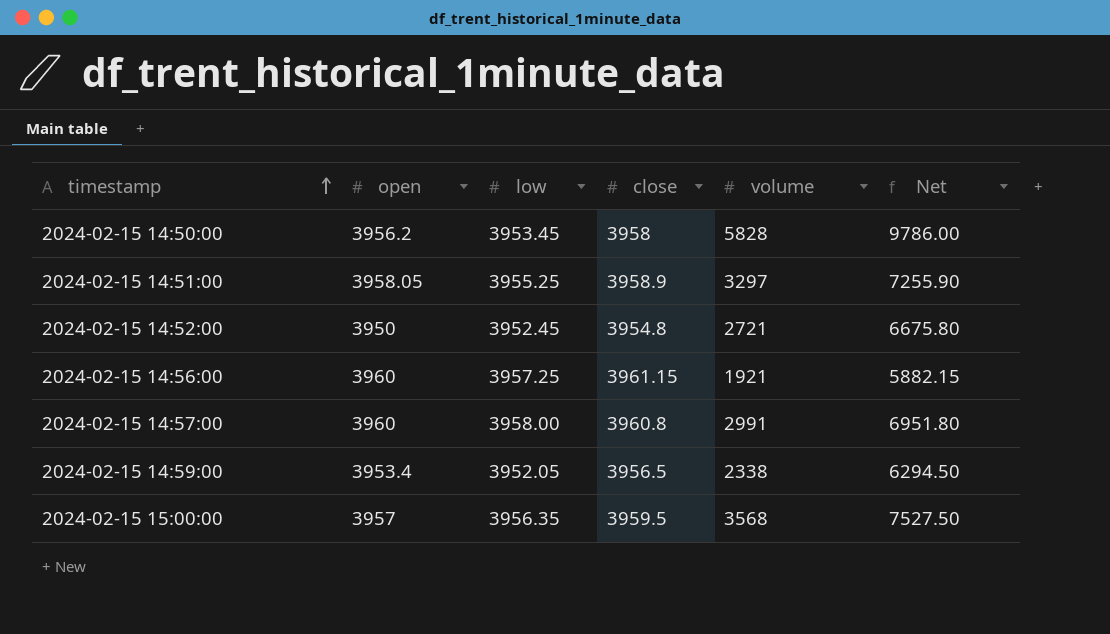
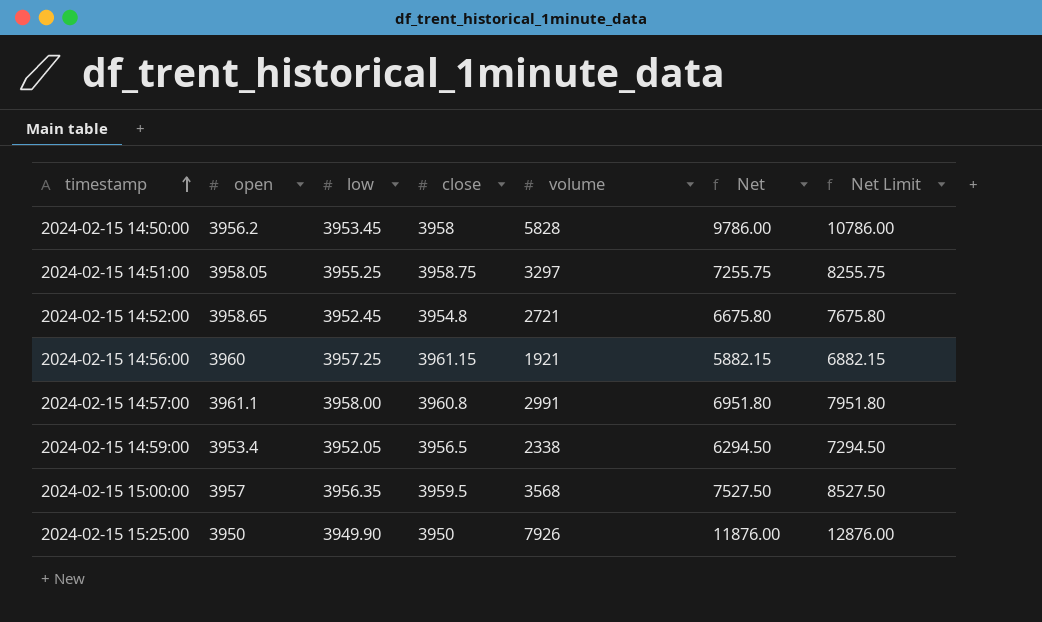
column Net Limit | formula: none -> [Net] + 1000
2024-02-15 14:51:00 | close: 3958.9 -> 3958.75
2024-02-15 14:51:00 | Net: 7255.90 -> 7255.75
2024-02-15 14:52:00 | open: 3950 -> 3958.65
2024-02-15 14:57:00 | open: 3960 -> 3961.1
row 2024-02-15 15:25:00: none -> 3950 | 3949.90 | 3950 | 7926 | 11876.00 | 12876.00

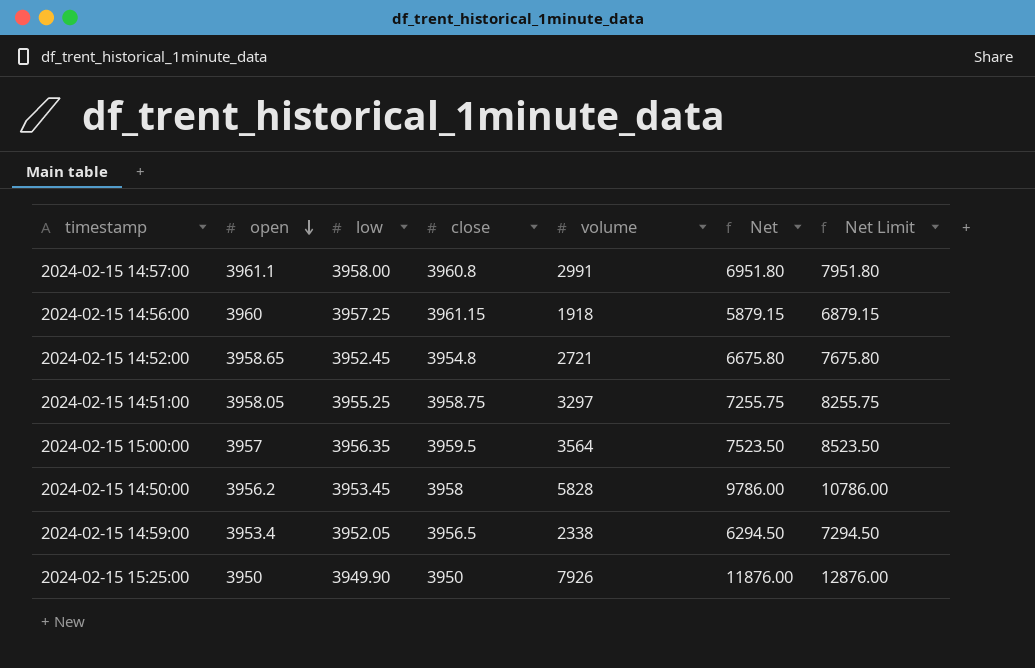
row order: timestamp ascending -> open descending
2024-02-15 14:56:00 | volume: 1921 -> 1918
2024-02-15 14:56:00 | Net: 5882.15 -> 5879.15
2024-02-15 14:56:00 | Net Limit: 6882.15 -> 6879.15
2024-02-15 15:00:00 | volume: 3568 -> 3564
2024-02-15 15:00:00 | Net: 7527.50 -> 7523.50
2024-02-15 15:00:00 | Net Limit: 8527.50 -> 8523.50

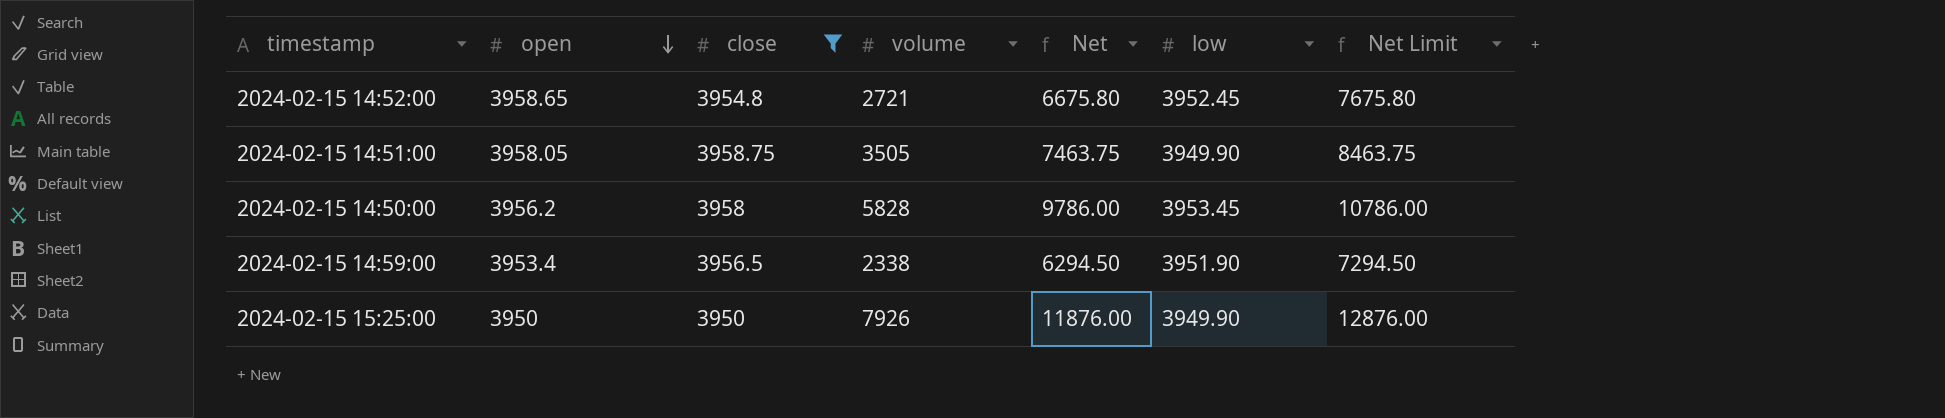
filter: none -> close <= 3958.75
column low | position: 3 -> 6
2024-02-15 14:51:00 | volume: 3297 -> 3505
2024-02-15 14:51:00 | Net: 7255.75 -> 7463.75
2024-02-15 14:51:00 | low: 3955.25 -> 3949.90
2024-02-15 14:51:00 | Net Limit: 8255.75 -> 8463.75
2024-02-15 14:59:00 | low: 3952.05 -> 3951.90

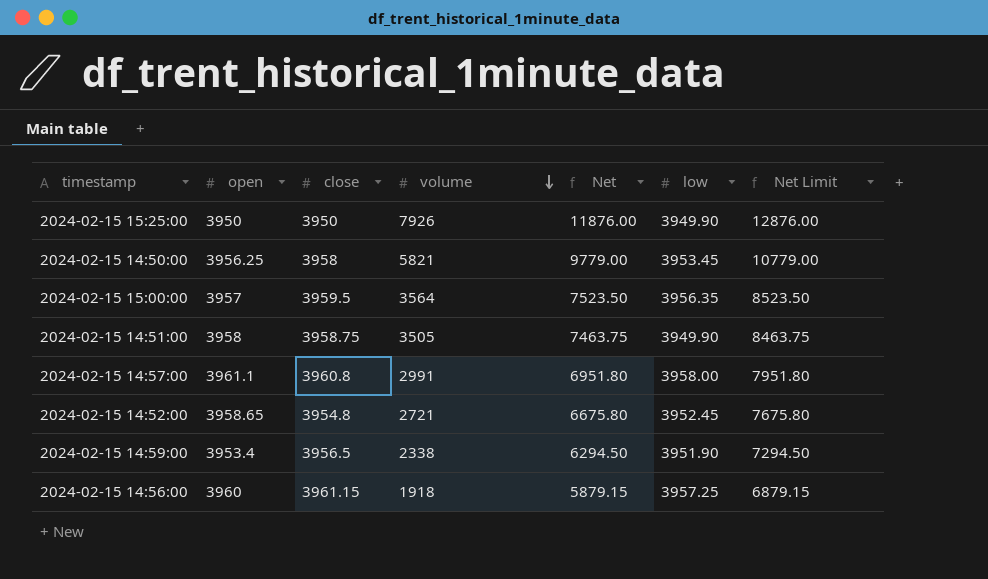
filter: close <= 3958.75 -> none
row order: open descending -> volume descending
2024-02-15 14:50:00 | open: 3956.2 -> 3956.25
2024-02-15 14:50:00 | volume: 5828 -> 5821
2024-02-15 14:50:00 | Net: 9786.00 -> 9779.00
2024-02-15 14:50:00 | Net Limit: 10786.00 -> 10779.00
2024-02-15 14:51:00 | open: 3958.05 -> 3958

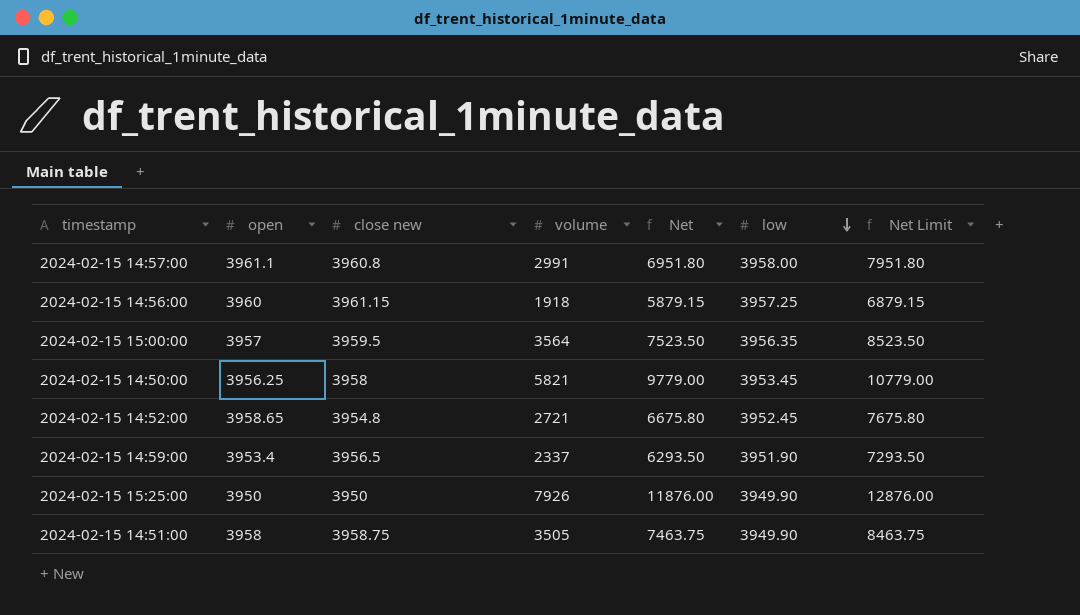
row order: volume descending -> low descending
column name: close -> close new
2024-02-15 14:59:00 | volume: 2338 -> 2337
2024-02-15 14:59:00 | Net: 6294.50 -> 6293.50
2024-02-15 14:59:00 | Net Limit: 7294.50 -> 7293.50

